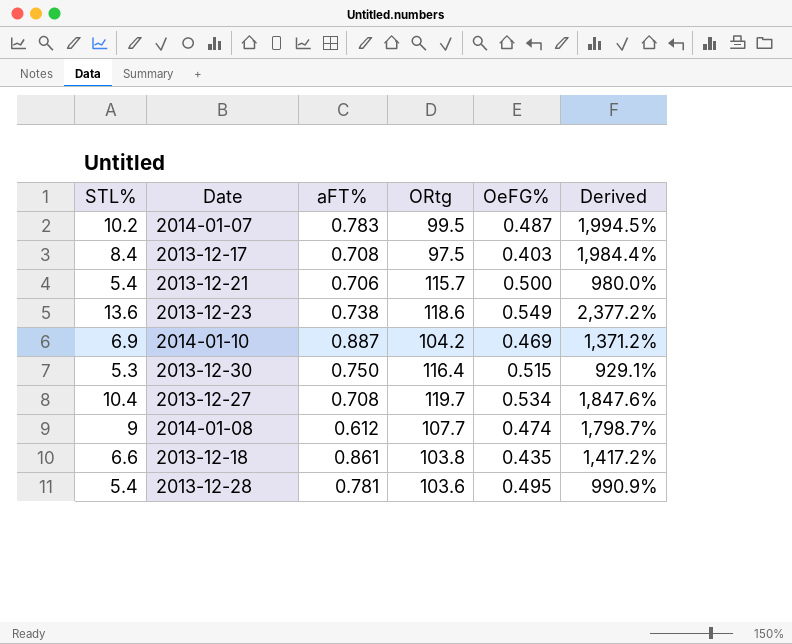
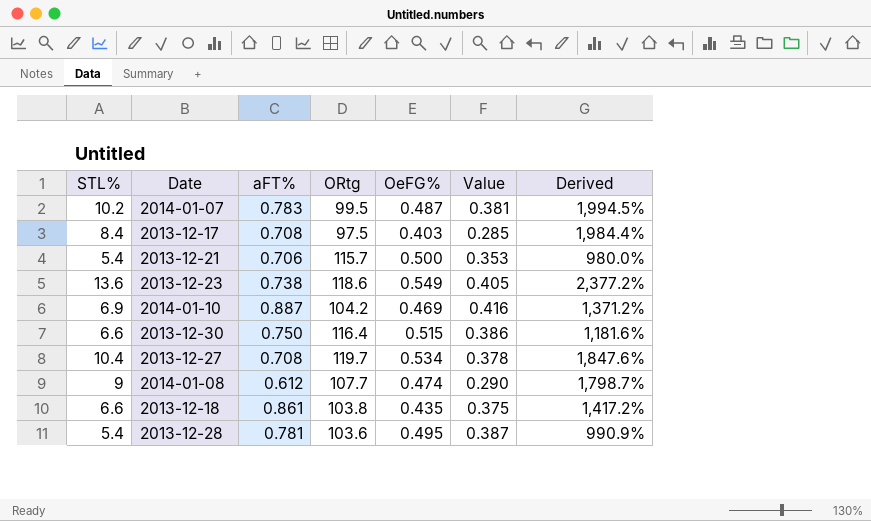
column Value | formula: none -> [aFT%] * [OeFG%]
2013-12-30 | STL%: 5.3 -> 6.6
2013-12-30 | Derived: 929.1% -> 1,181.6%

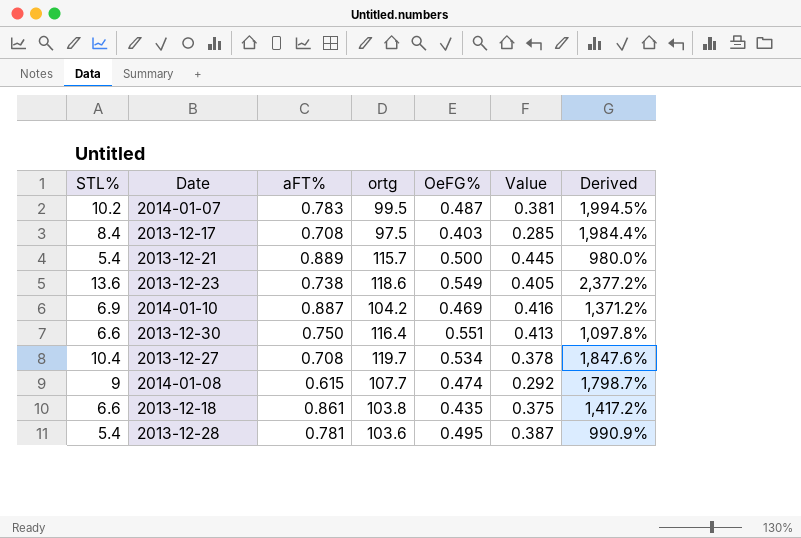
column name: ORtg -> ortg
2013-12-21 | aFT%: 0.706 -> 0.889
2013-12-21 | Value: 0.353 -> 0.445
2013-12-30 | OeFG%: 0.515 -> 0.551
2013-12-30 | Value: 0.386 -> 0.413
2013-12-30 | Derived: 1,181.6% -> 1,097.8%
2014-01-08 | aFT%: 0.612 -> 0.615
2014-01-08 | Value: 0.290 -> 0.292

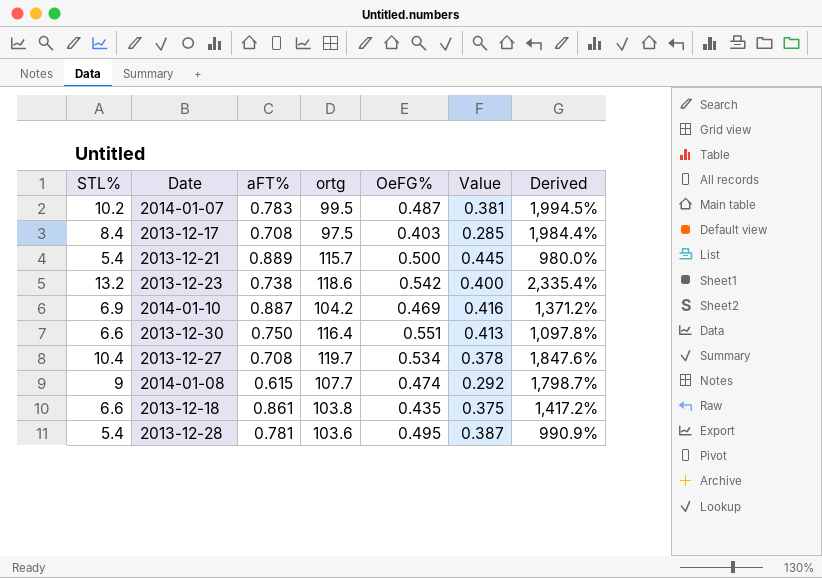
2013-12-23 | STL%: 13.6 -> 13.2
2013-12-23 | OeFG%: 0.549 -> 0.542
2013-12-23 | Value: 0.405 -> 0.400
2013-12-23 | Derived: 2,377.2% -> 2,335.4%

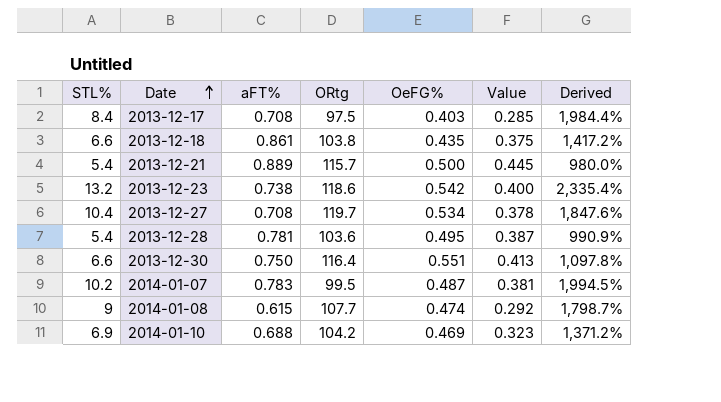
row order: none -> Date ascending
column name: ortg -> ORtg
2014-01-10 | aFT%: 0.887 -> 0.688
2014-01-10 | Value: 0.416 -> 0.323

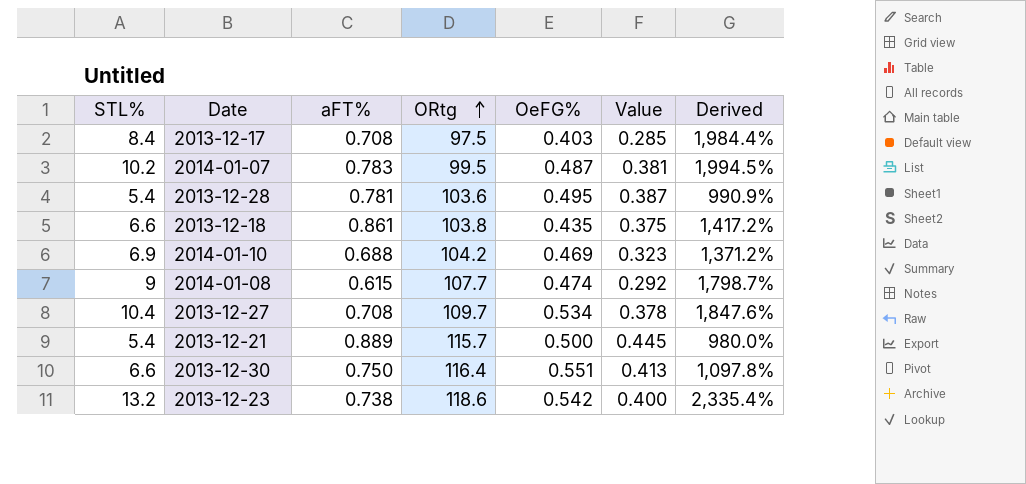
row order: Date ascending -> ORtg ascending
2013-12-27 | ORtg: 119.7 -> 109.7

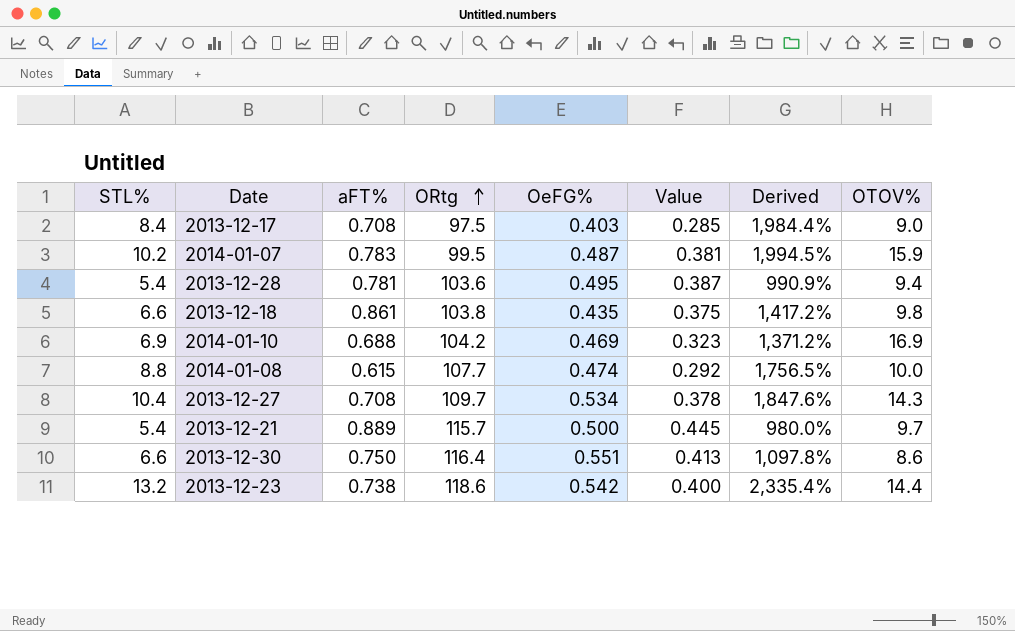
column OTOV% | position: none -> 8
2014-01-08 | STL%: 9 -> 8.8
2014-01-08 | Derived: 1,798.7% -> 1,756.5%

